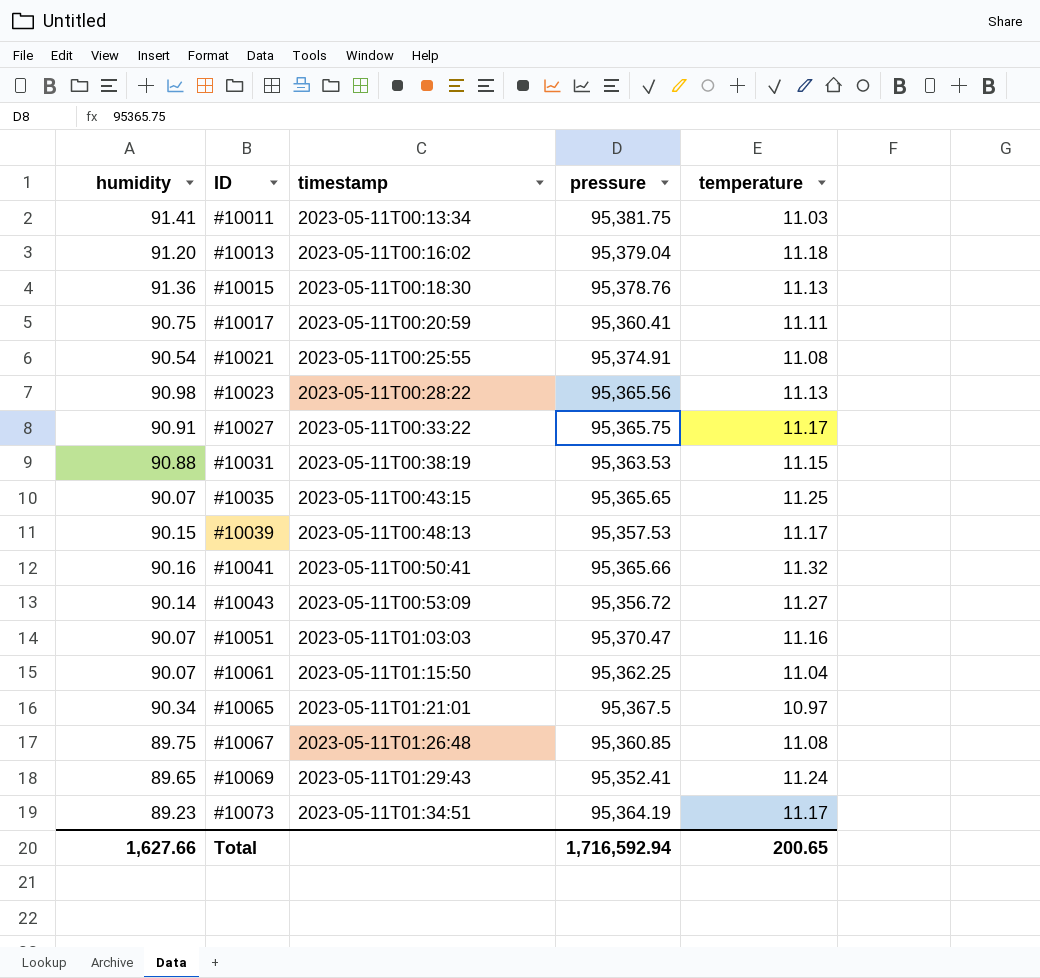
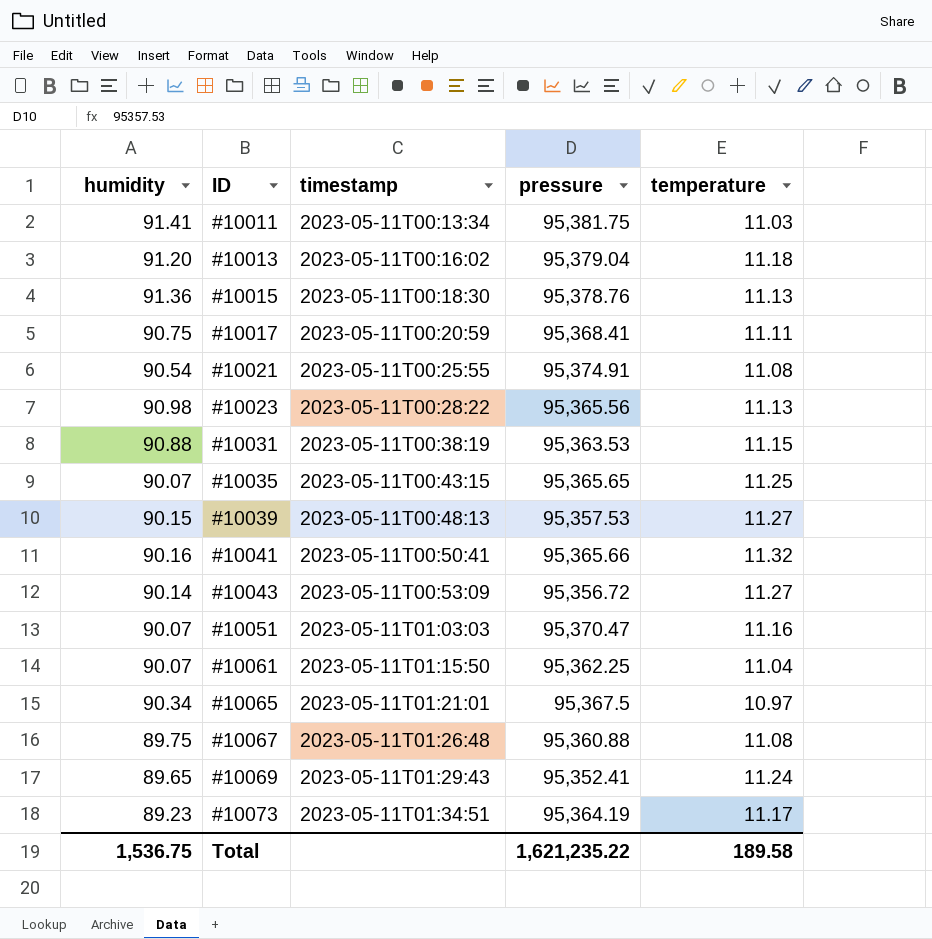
row #10027: 90.91 | 2023-05-11T00:33:22 | 95,365.75 | 11.17 -> none
#10017 | pressure: 95,360.41 -> 95,368.41
#10039 | temperature: 11.17 -> 11.27
#10067 | pressure: 95,360.85 -> 95,360.88
Total | humidity: 1,627.66 -> 1,536.75
Total | pressure: 1,716,592.94 -> 1,621,235.22
Total | temperature: 200.65 -> 189.58

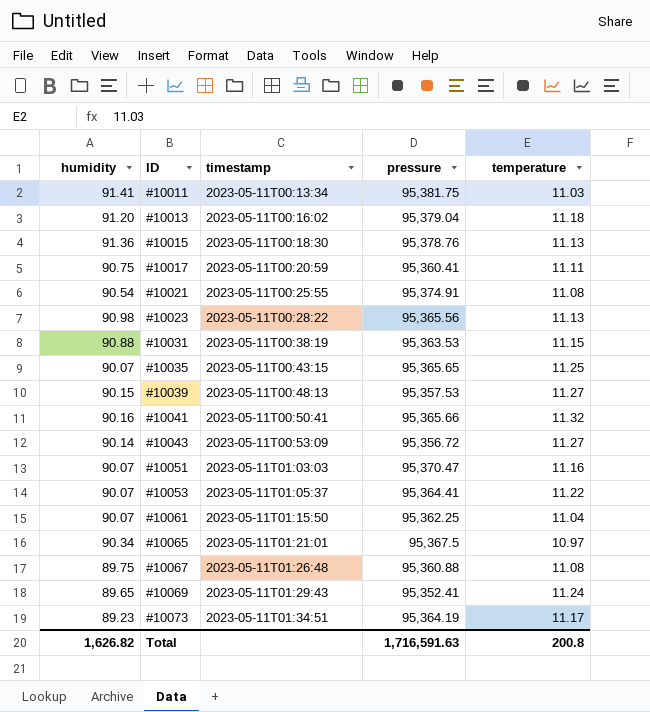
#10017 | pressure: 95,368.41 -> 95,360.41
row #10053: none -> 90.07 | 2023-05-11T01:05:37 | 95,364.41 | 11.22
Total | humidity: 1,536.75 -> 1,626.82
Total | pressure: 1,621,235.22 -> 1,716,591.63
Total | temperature: 189.58 -> 200.8

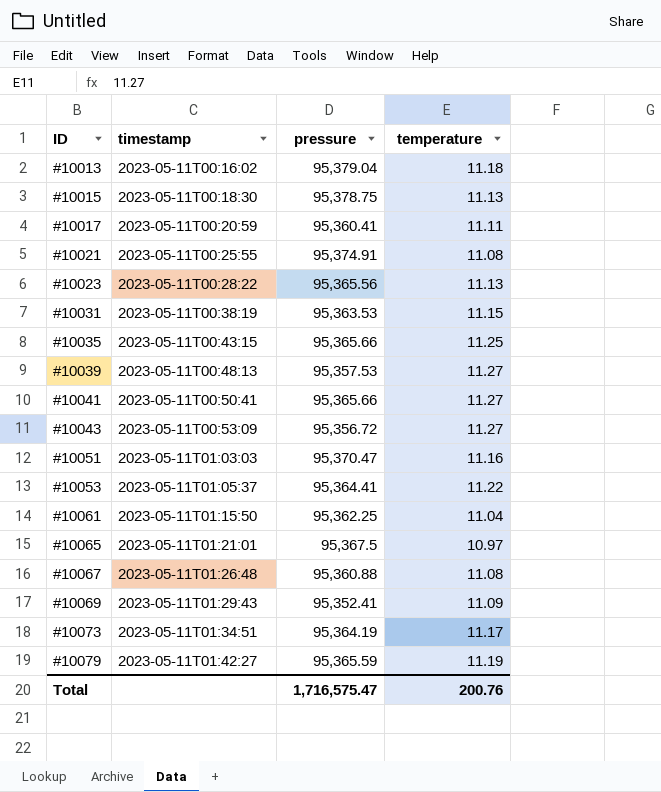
column humidity | position: 1 -> none
row #10011: 91.41 | 2023-05-11T00:13:34 | 95,381.75 | 11.03 -> none
#10015 | pressure: 95,378.76 -> 95,378.75
#10035 | pressure: 95,365.65 -> 95,365.66
#10041 | temperature: 11.32 -> 11.27
#10069 | temperature: 11.24 -> 11.09
row #10079: none -> 2023-05-11T01:42:27 | 95,365.59 | 11.19
Total | pressure: 1,716,591.63 -> 1,716,575.47
Total | temperature: 200.8 -> 200.76

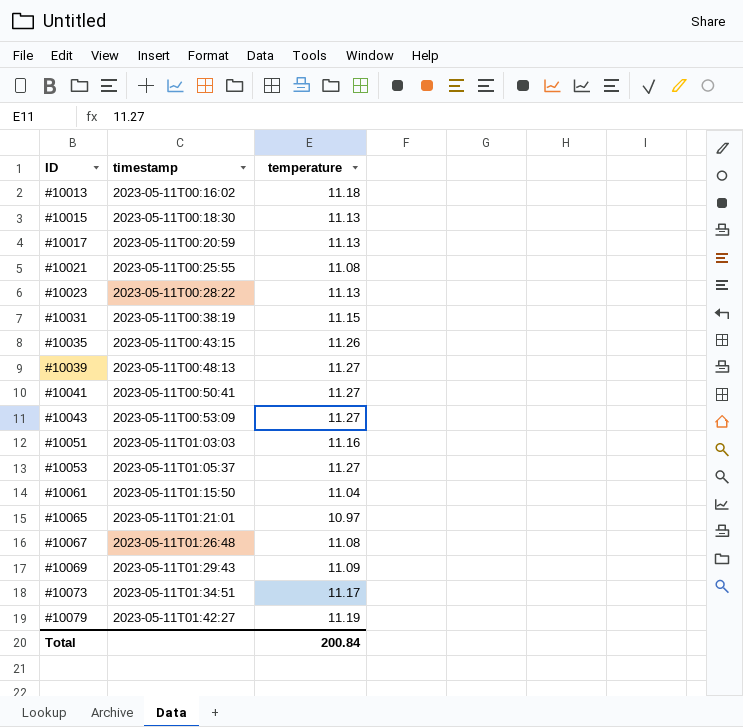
column pressure | position: 3 -> none
#10017 | temperature: 11.11 -> 11.13
#10035 | temperature: 11.25 -> 11.26
#10053 | temperature: 11.22 -> 11.27
Total | temperature: 200.76 -> 200.84

